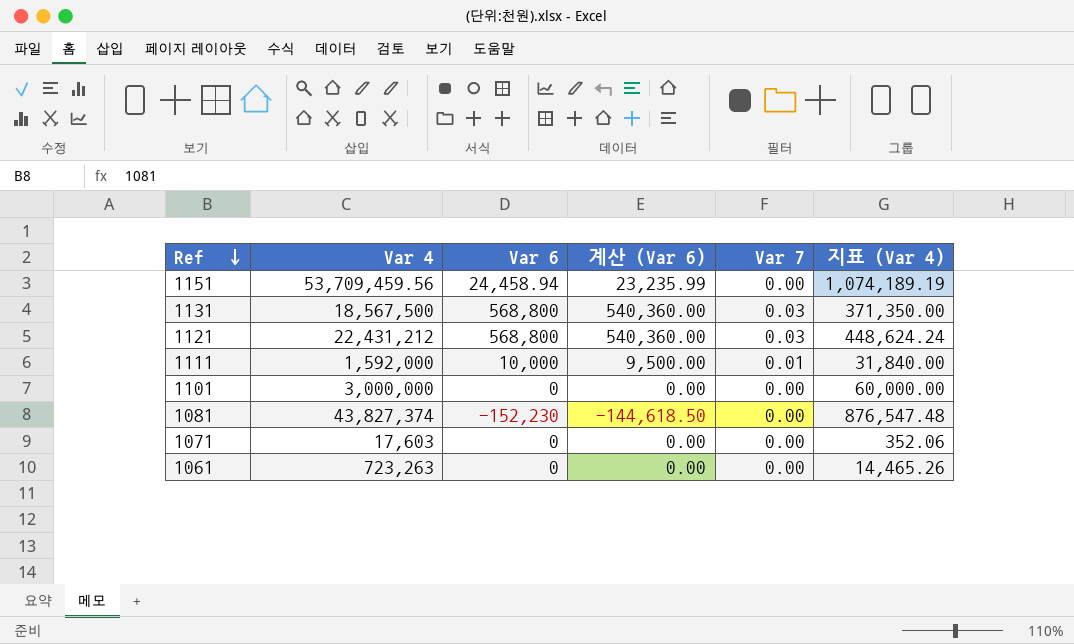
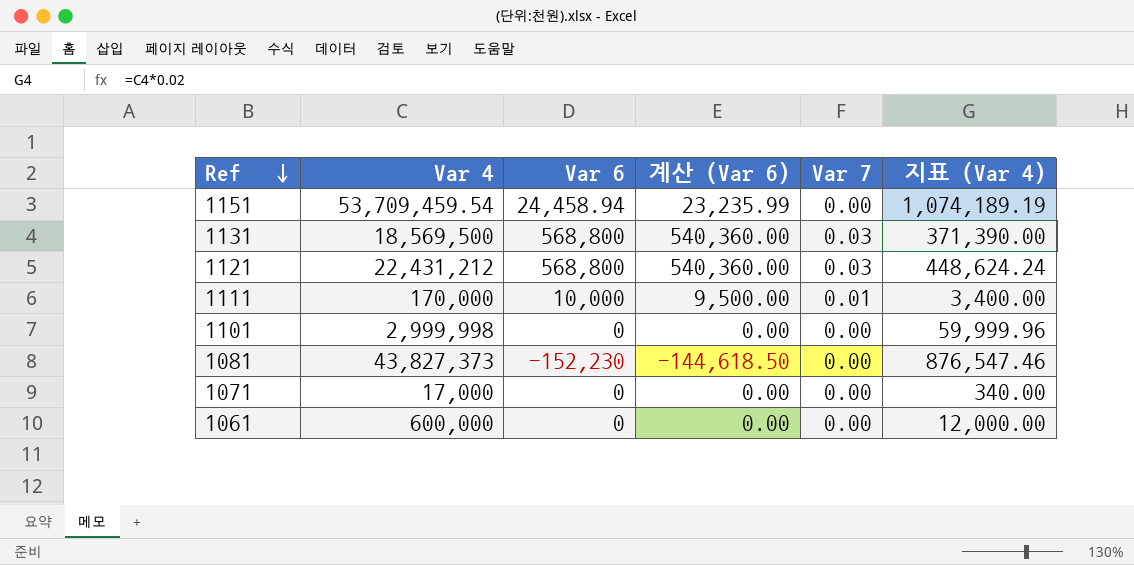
1151 | Var 4: 53,709,459.56 -> 53,709,459.54
1131 | Var 4: 18,567,500 -> 18,569,500
1131 | 지표 (Var 4): 371,350.00 -> 371,390.00
1111 | Var 4: 1,592,000 -> 170,000
1111 | 지표 (Var 4): 31,840.00 -> 3,400.00
1101 | Var 4: 3,000,000 -> 2,999,998
1101 | 지표 (Var 4): 60,000.00 -> 59,999.96
1081 | Var 4: 43,827,374 -> 43,827,373
1081 | 지표 (Var 4): 876,547.48 -> 876,547.46
1071 | Var 4: 17,603 -> 17,000
1071 | 지표 (Var 4): 352.06 -> 340.00
1061 | Var 4: 723,263 -> 600,000
1061 | 지표 (Var 4): 14,465.26 -> 12,000.00

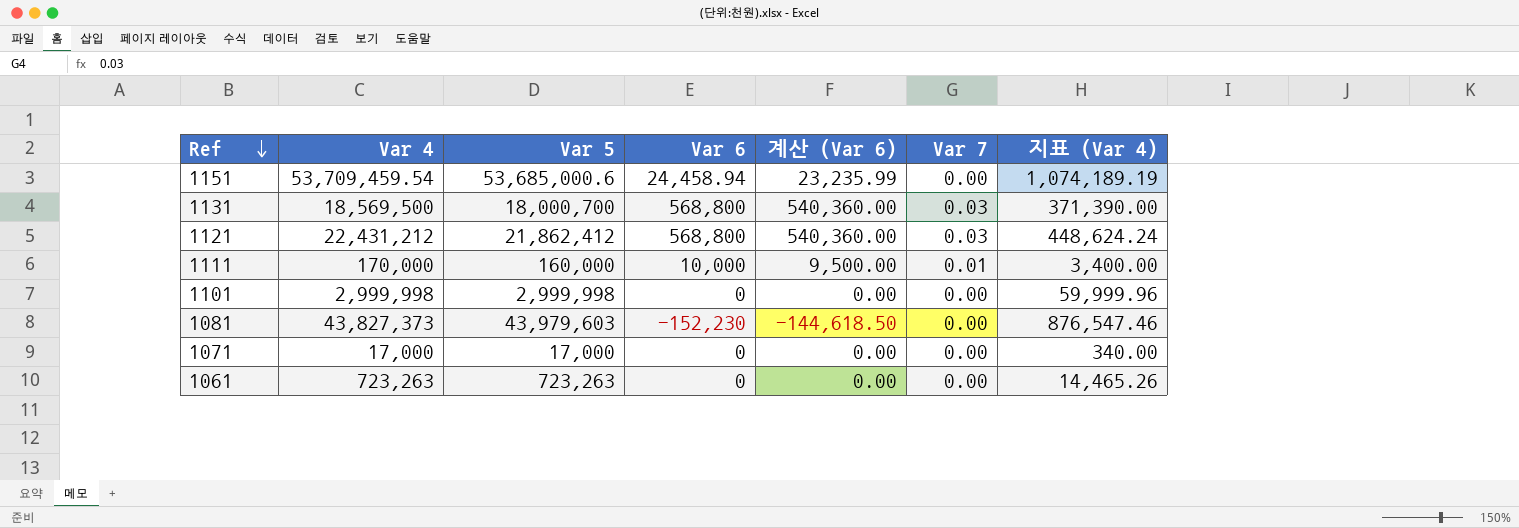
column Var 5 | formula: none -> [Var 4] - [Var 6]
1061 | Var 4: 600,000 -> 723,263
1061 | 지표 (Var 4): 12,000.00 -> 14,465.26

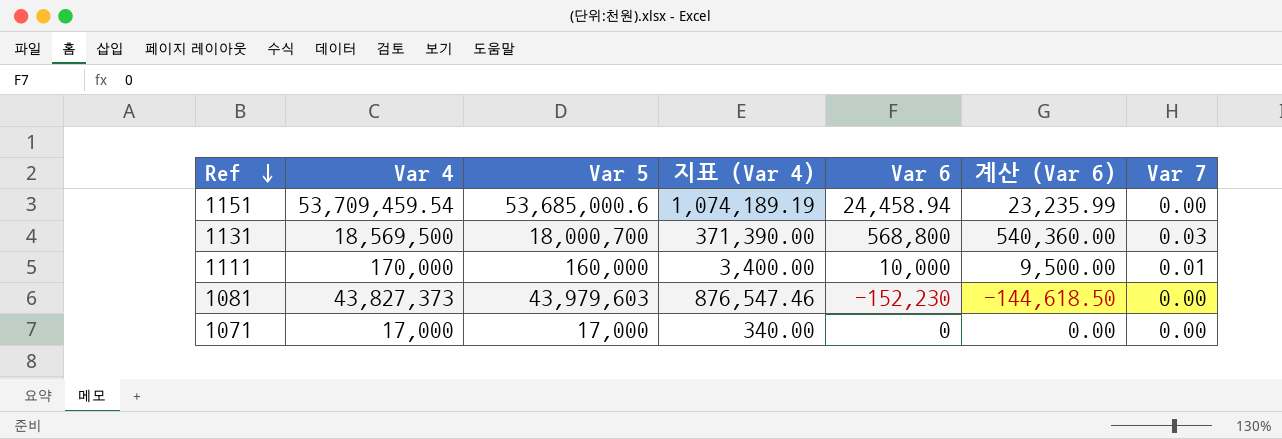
column 지표 (Var 4) | position: 7 -> 4
row 1121: 22,431,212 | 21,862,412 | 568,800 | 540,360.00 | 0.03 | 448,624.24 -> none
row 1101: 2,999,998 | 2,999,998 | 0 | 0.00 | 0.00 | 59,999.96 -> none
row 1061: 723,263 | 723,263 | 0 | 0.00 | 0.00 | 14,465.26 -> none

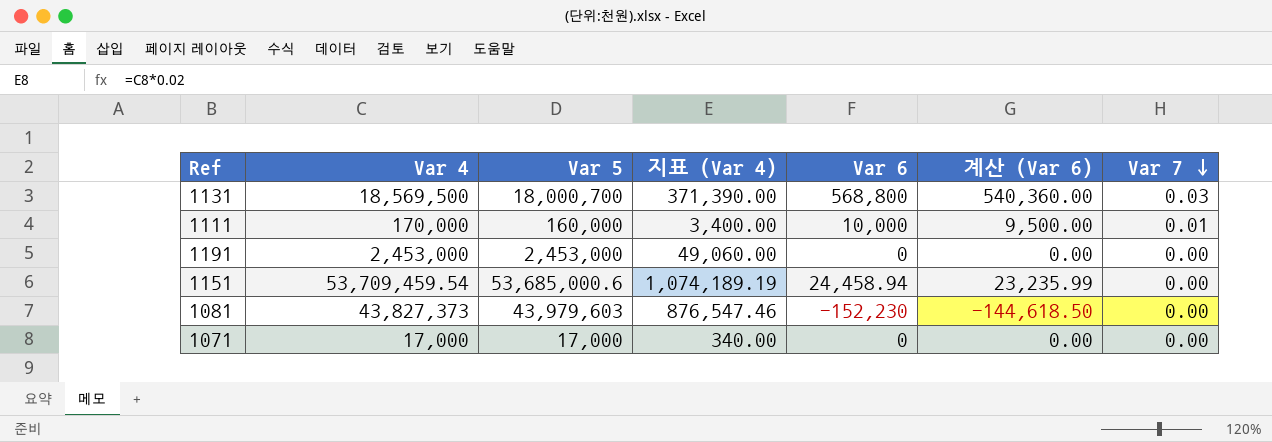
row order: Ref descending -> Var 7 descending
row 1191: none -> 2,453,000 | 2,453,000 | 49,060.00 | 0 | 0.00 | 0.00

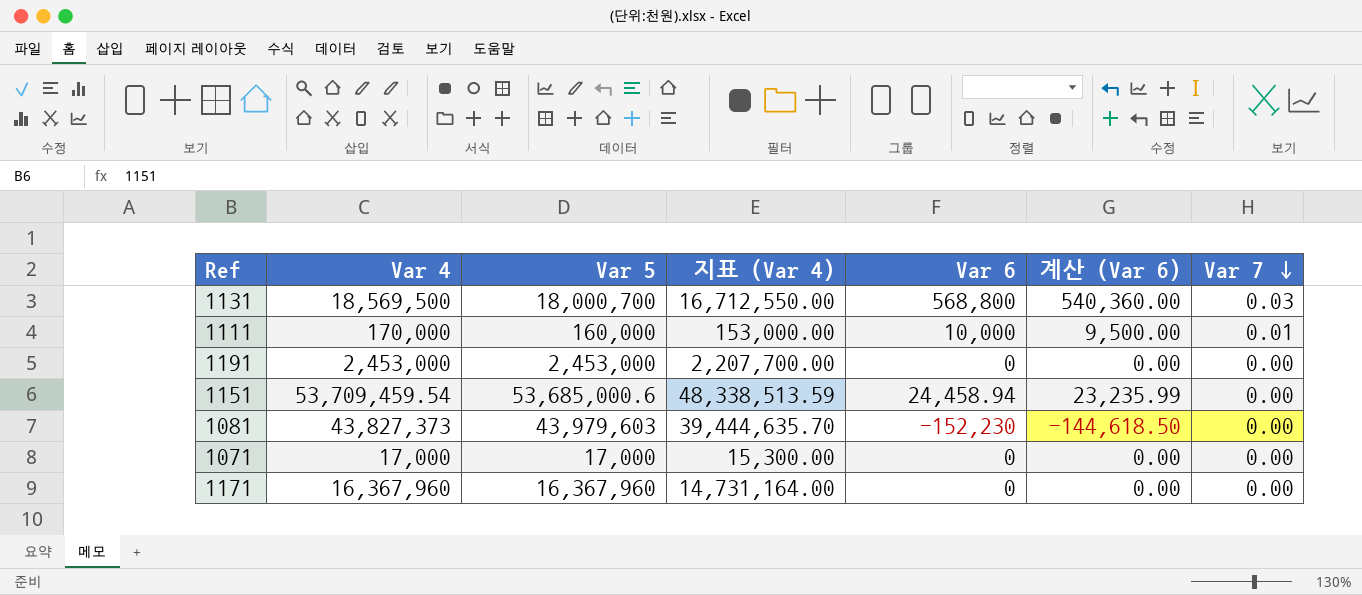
column 지표 (Var 4) | formula: [Var 4] * 0.02 -> [Var 4] * 0.9
row 1171: none -> 16,367,960 | 16,367,960 | 14,731,164.00 | 0 | 0.00 | 0.00

